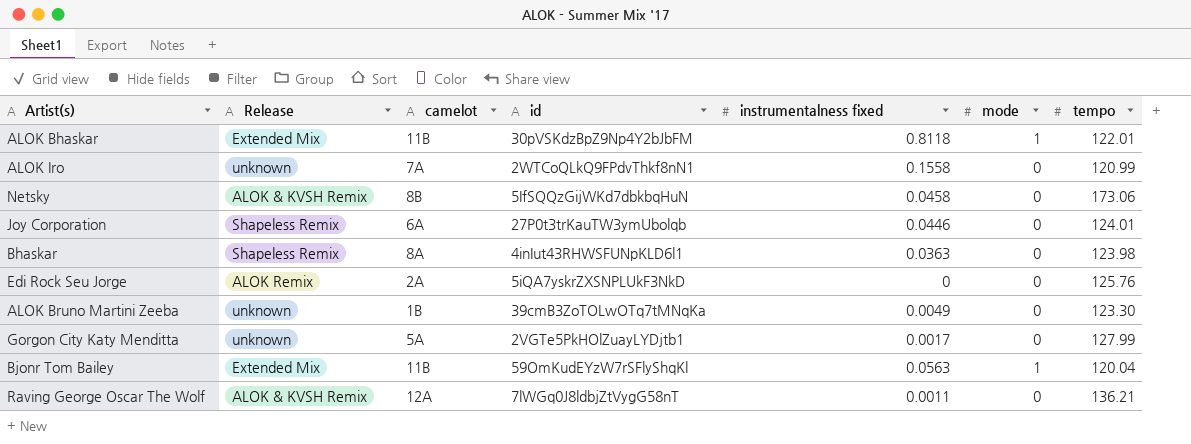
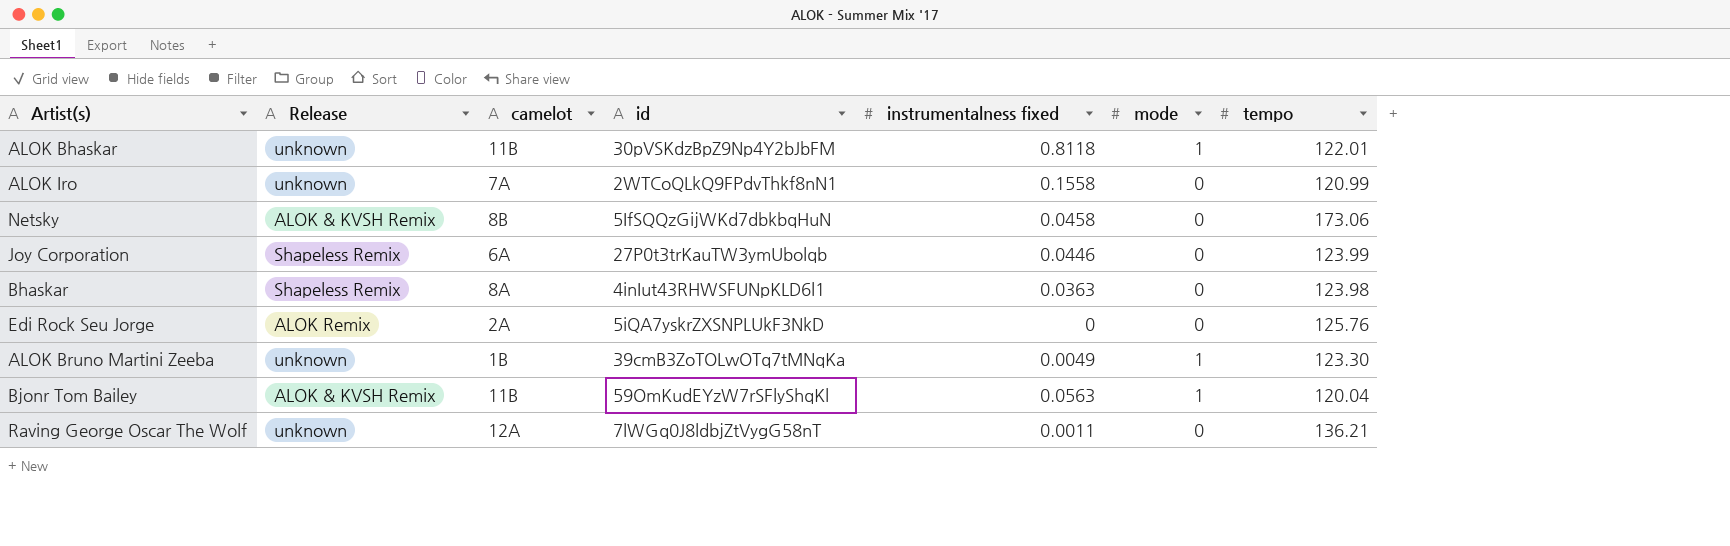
row Gorgon City Katy Menditta: unknown | 5A | 2VGTe5PkHOlZuayLYDjtb1 | 0.0017 | 0 | 127.99 -> none
ALOK Bhaskar | Release: Extended Mix -> unknown
Joy Corporation | tempo: 124.01 -> 123.99
ALOK Bruno Martini Zeeba | mode: 0 -> 1
Bjonr Tom Bailey | Release: Extended Mix -> ALOK & KVSH Remix
Raving George Oscar The Wolf | Release: ALOK & KVSH Remix -> unknown

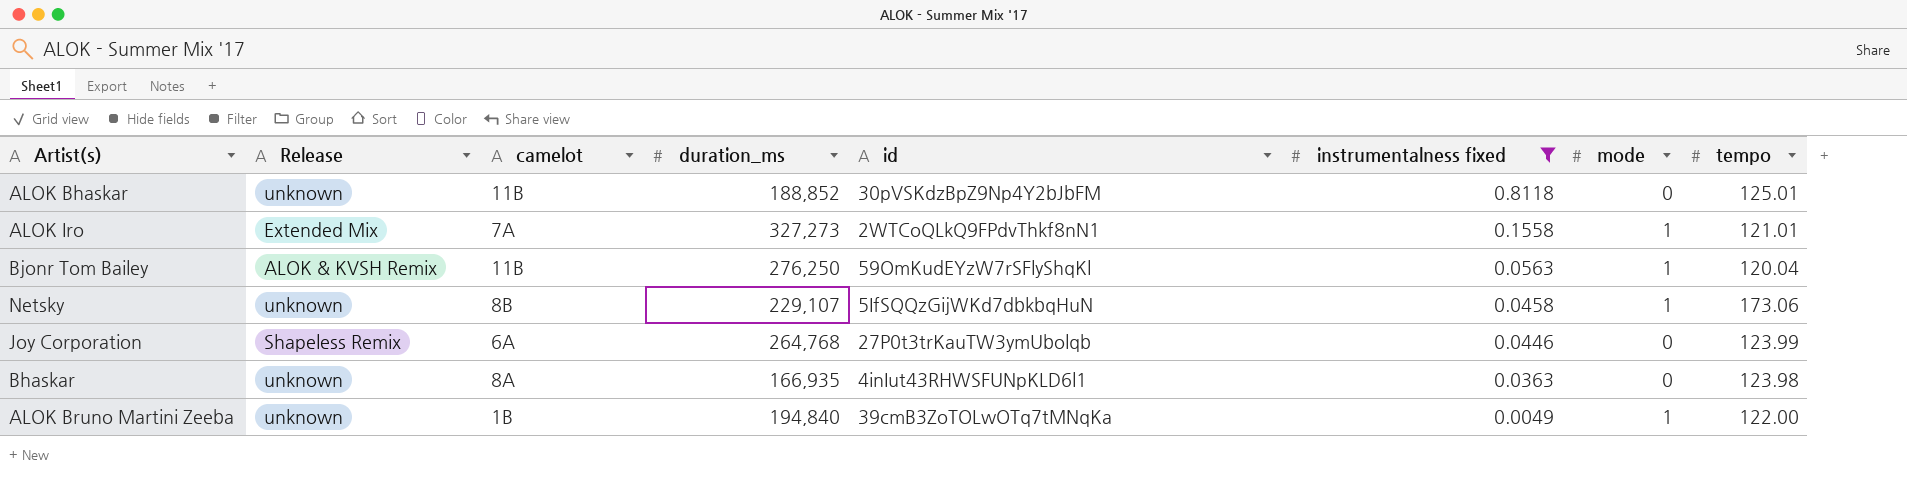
filter: none -> instrumentalness fixed >= 0.0049
row order: none -> instrumentalness fixed descending
column duration_ms | position: none -> 4
ALOK Bhaskar | mode: 1 -> 0
ALOK Bhaskar | tempo: 122.01 -> 125.01
ALOK Iro | Release: unknown -> Extended Mix
ALOK Iro | mode: 0 -> 1
ALOK Iro | tempo: 120.99 -> 121.01
Netsky | Release: ALOK & KVSH Remix -> unknown
Netsky | mode: 0 -> 1
Bhaskar | Release: Shapeless Remix -> unknown
ALOK Bruno Martini Zeeba | tempo: 123.30 -> 122.00

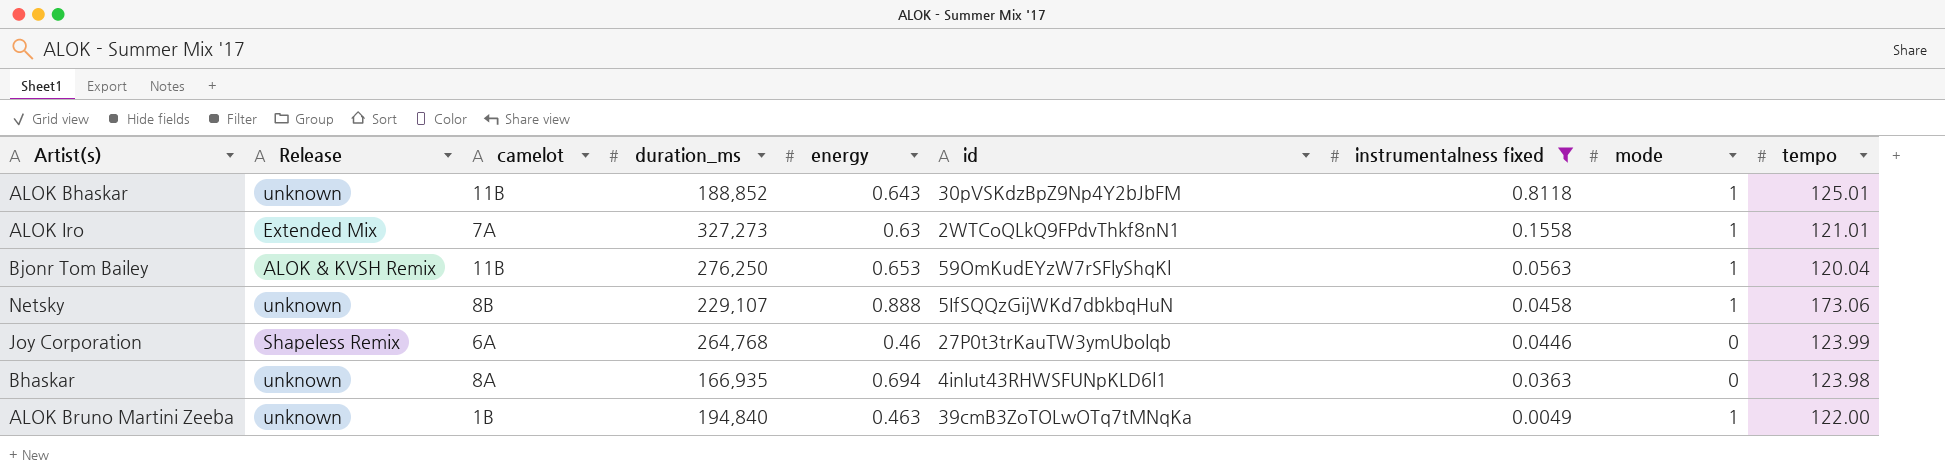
column energy | position: none -> 5
ALOK Bhaskar | mode: 0 -> 1

